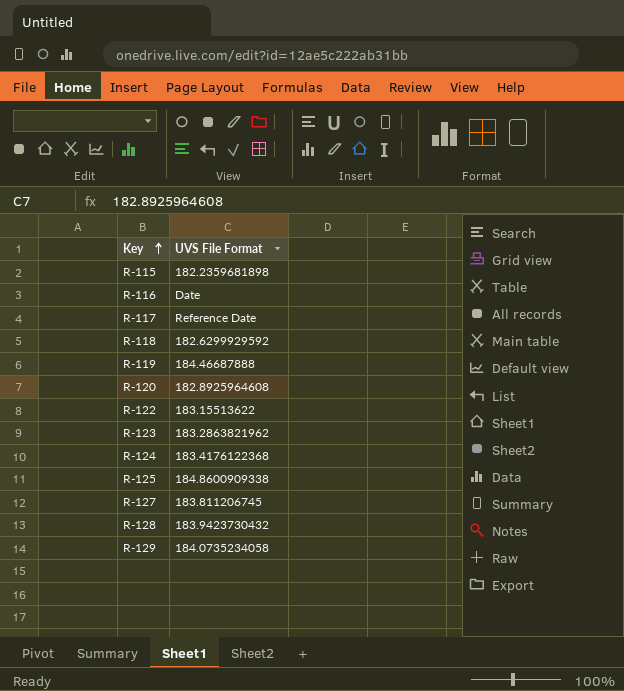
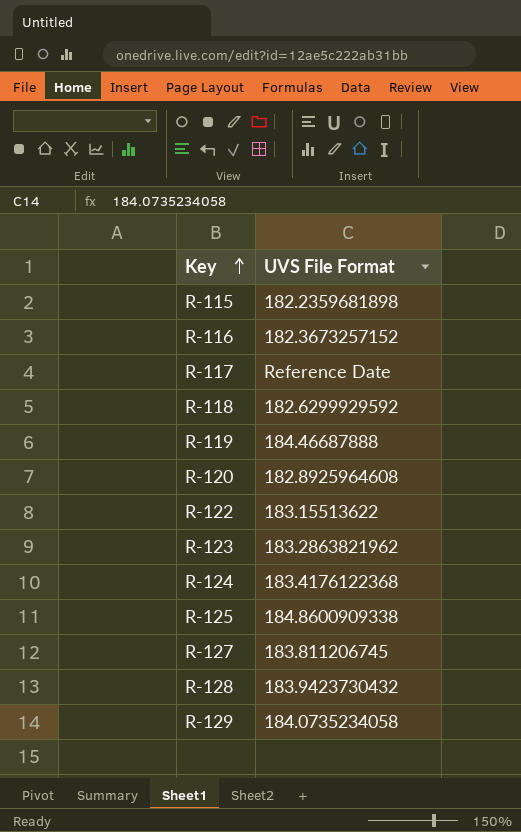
R-116 | UVS File Format: Date -> 182.3673257152

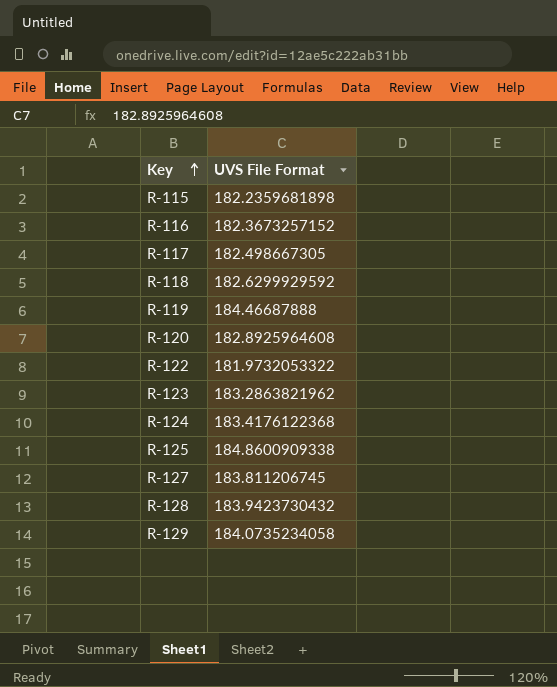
R-117 | UVS File Format: Reference Date -> 182.498667305
R-122 | UVS File Format: 183.15513622 -> 181.9732053322

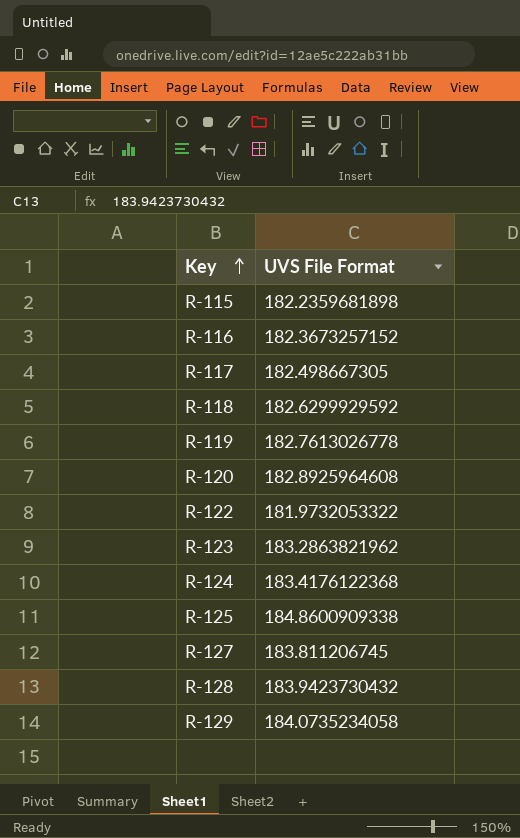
R-119 | UVS File Format: 184.46687888 -> 182.7613026778

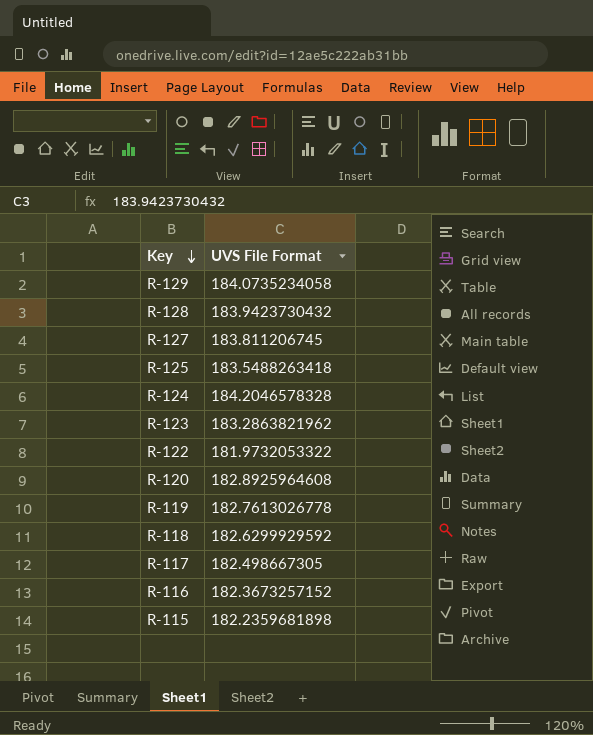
row order: Key ascending -> Key descending
R-125 | UVS File Format: 184.8600909338 -> 183.5488263418
R-124 | UVS File Format: 183.4176122368 -> 184.2046578328

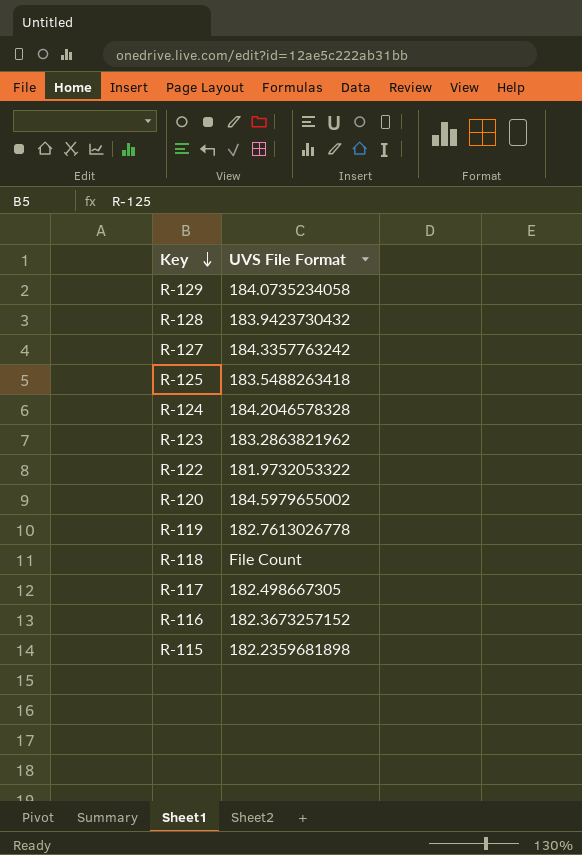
R-127 | UVS File Format: 183.811206745 -> 184.3357763242
R-120 | UVS File Format: 182.8925964608 -> 184.5979655002
R-118 | UVS File Format: 182.6299929592 -> File Count

